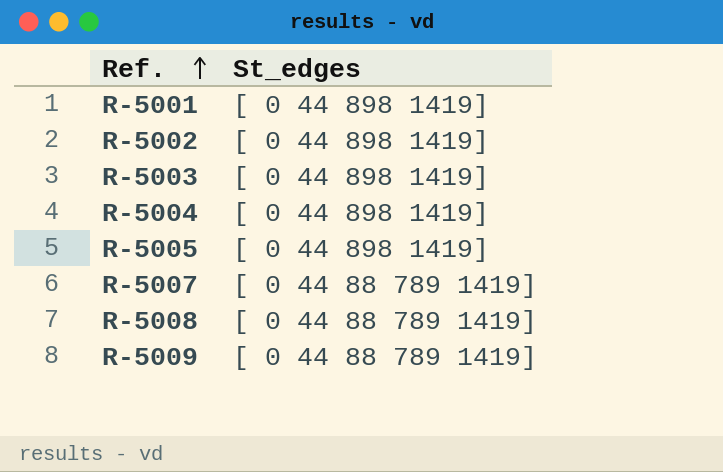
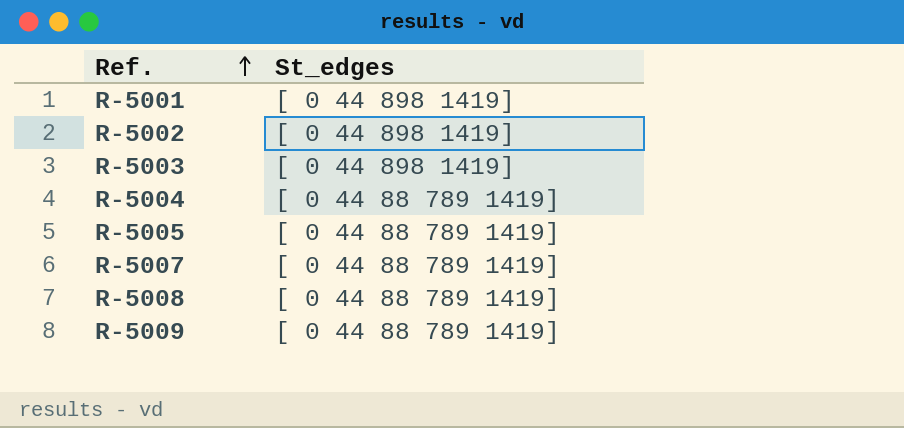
R-5004 | St_edges: [ 0 44 898 1419] -> [ 0 44 88 789 1419]
R-5005 | St_edges: [ 0 44 898 1419] -> [ 0 44 88 789 1419]

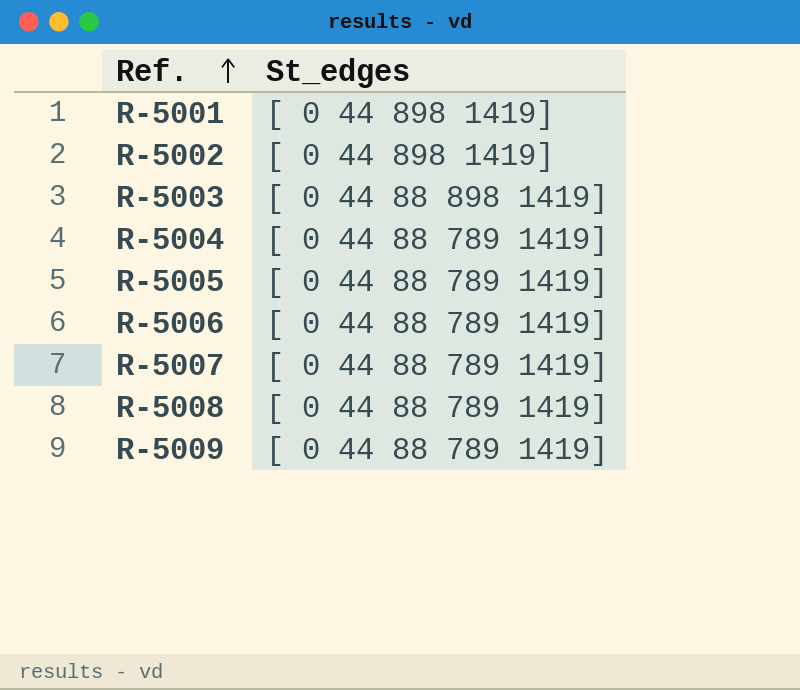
R-5003 | St_edges: [ 0 44 898 1419] -> [ 0 44 88 898 1419]
row R-5006: none -> [ 0 44 88 789 1419]

